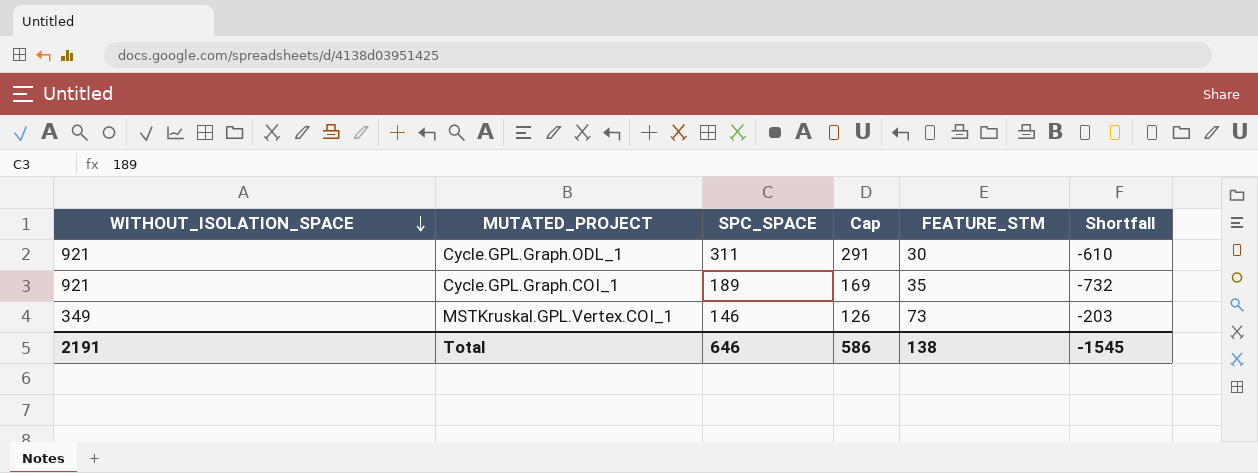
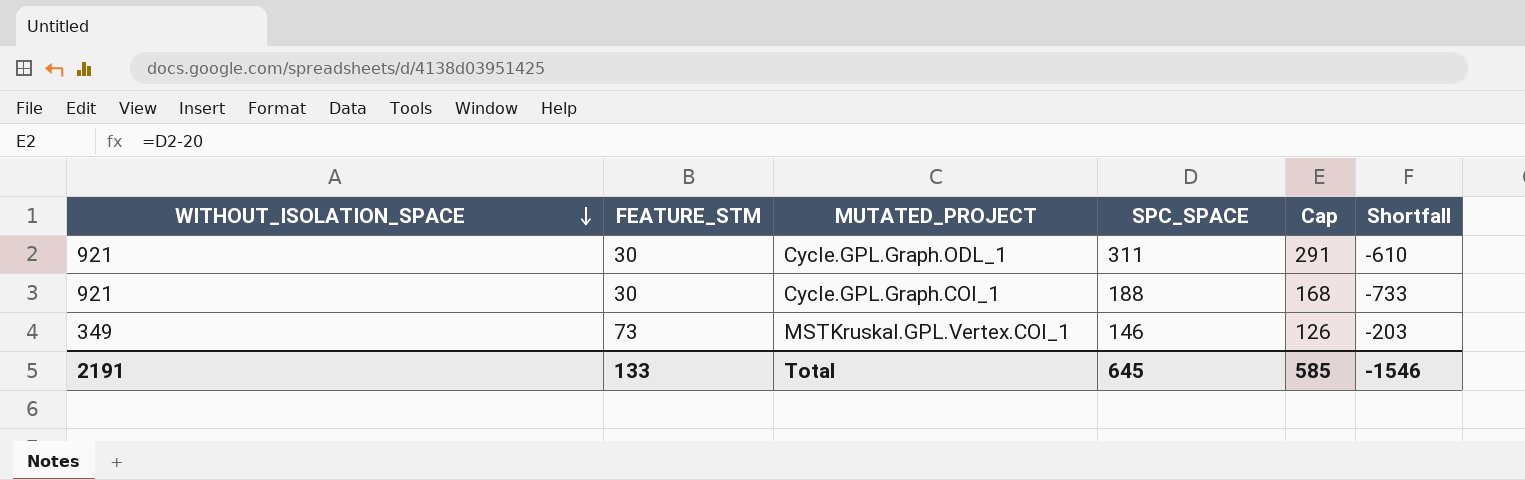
column FEATURE_STM | position: 5 -> 2
Cycle.GPL.Graph.COI_1 | FEATURE_STM: 35 -> 30
Cycle.GPL.Graph.COI_1 | SPC_SPACE: 189 -> 188
Cycle.GPL.Graph.COI_1 | Cap: 169 -> 168
Cycle.GPL.Graph.COI_1 | Shortfall: -732 -> -733
Total | FEATURE_STM: 138 -> 133
Total | SPC_SPACE: 646 -> 645
Total | Cap: 586 -> 585
Total | Shortfall: -1545 -> -1546

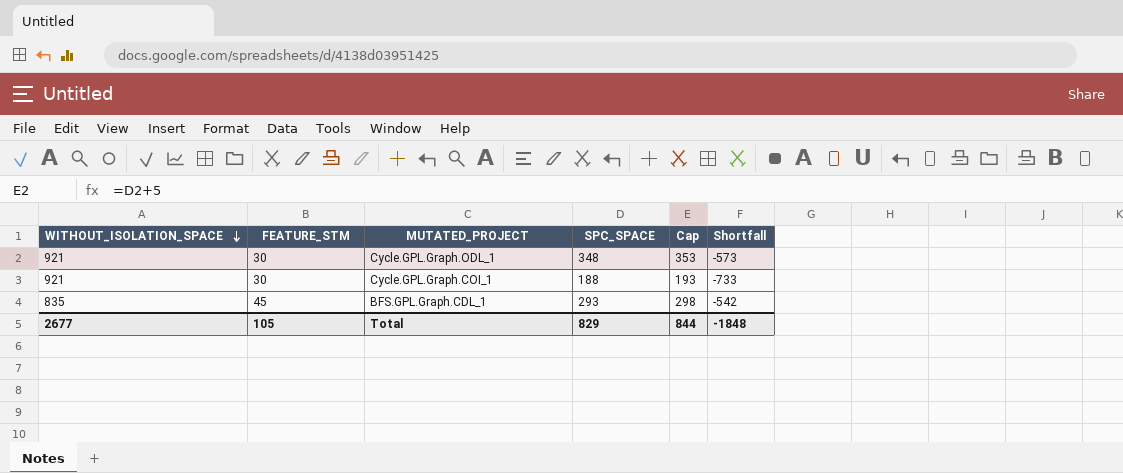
column Cap | formula: [SPC_SPACE] - 20 -> [SPC_SPACE] + 5
row MSTKruskal.GPL.Vertex.COI_1: 349 | 73 | 146 | 126 | -203 -> none
Cycle.GPL.Graph.ODL_1 | SPC_SPACE: 311 -> 348
Cycle.GPL.Graph.ODL_1 | Shortfall: -610 -> -573
row BFS.GPL.Graph.CDL_1: none -> 835 | 45 | 293 | 298 | -542
Total | WITHOUT_ISOLATION_SPACE: 2191 -> 2677
Total | FEATURE_STM: 133 -> 105
Total | SPC_SPACE: 645 -> 829
Total | Cap: 585 -> 844
Total | Shortfall: -1546 -> -1848

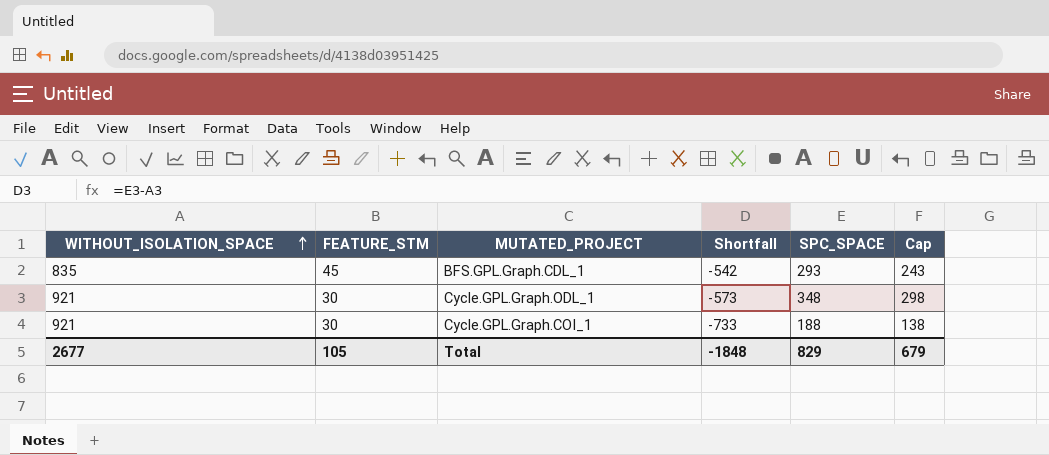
row order: WITHOUT_ISOLATION_SPACE descending -> WITHOUT_ISOLATION_SPACE ascending
column Shortfall | position: 6 -> 4
column Cap | formula: [SPC_SPACE] + 5 -> [SPC_SPACE] - 50
Total | Cap: 844 -> 679

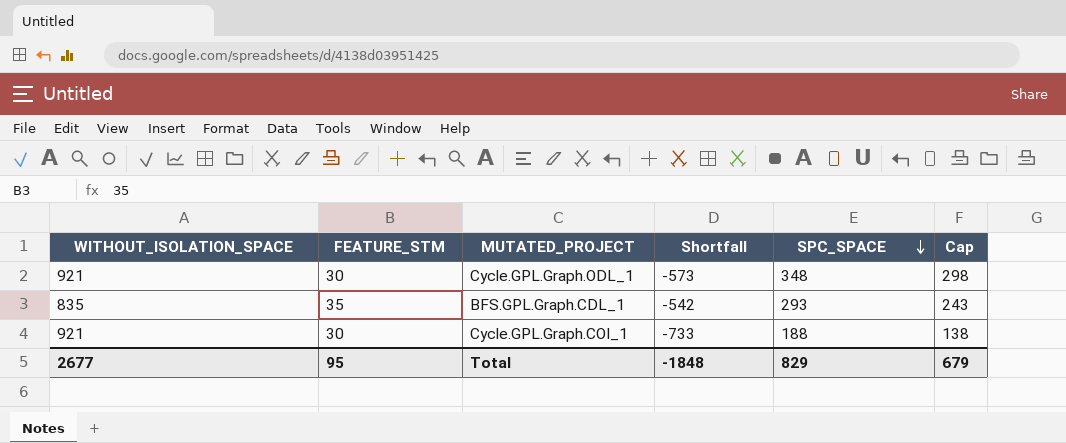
row order: WITHOUT_ISOLATION_SPACE ascending -> SPC_SPACE descending
BFS.GPL.Graph.CDL_1 | FEATURE_STM: 45 -> 35
Total | FEATURE_STM: 105 -> 95

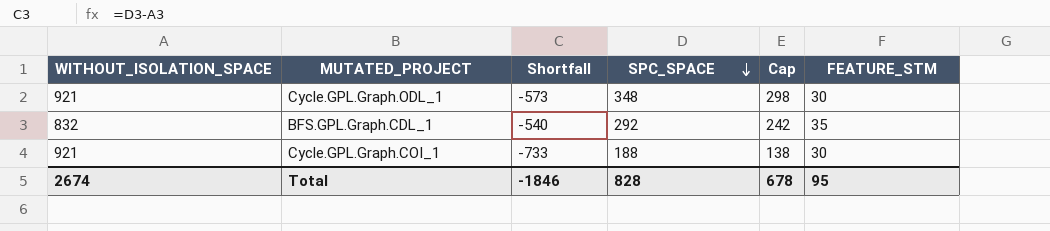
column FEATURE_STM | position: 2 -> 6
BFS.GPL.Graph.CDL_1 | WITHOUT_ISOLATION_SPACE: 835 -> 832
BFS.GPL.Graph.CDL_1 | Shortfall: -542 -> -540
BFS.GPL.Graph.CDL_1 | SPC_SPACE: 293 -> 292
BFS.GPL.Graph.CDL_1 | Cap: 243 -> 242
Total | WITHOUT_ISOLATION_SPACE: 2677 -> 2674
Total | Shortfall: -1848 -> -1846
Total | SPC_SPACE: 829 -> 828
Total | Cap: 679 -> 678

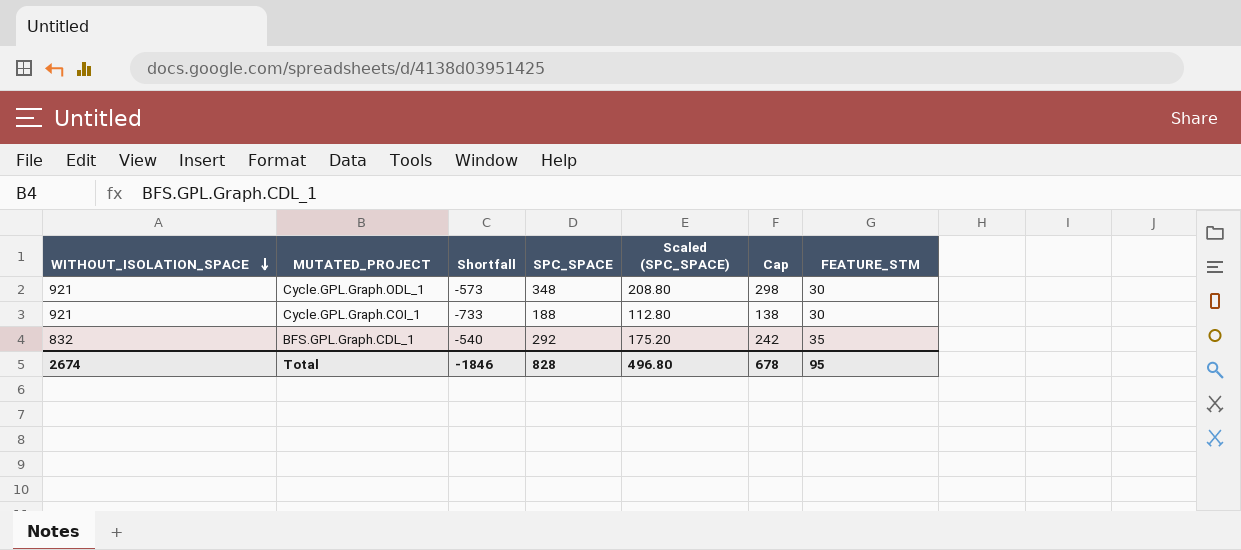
row order: SPC_SPACE descending -> WITHOUT_ISOLATION_SPACE descending
column Scaled (SPC_SPACE) | formula: none -> [SPC_SPACE] * 0.6

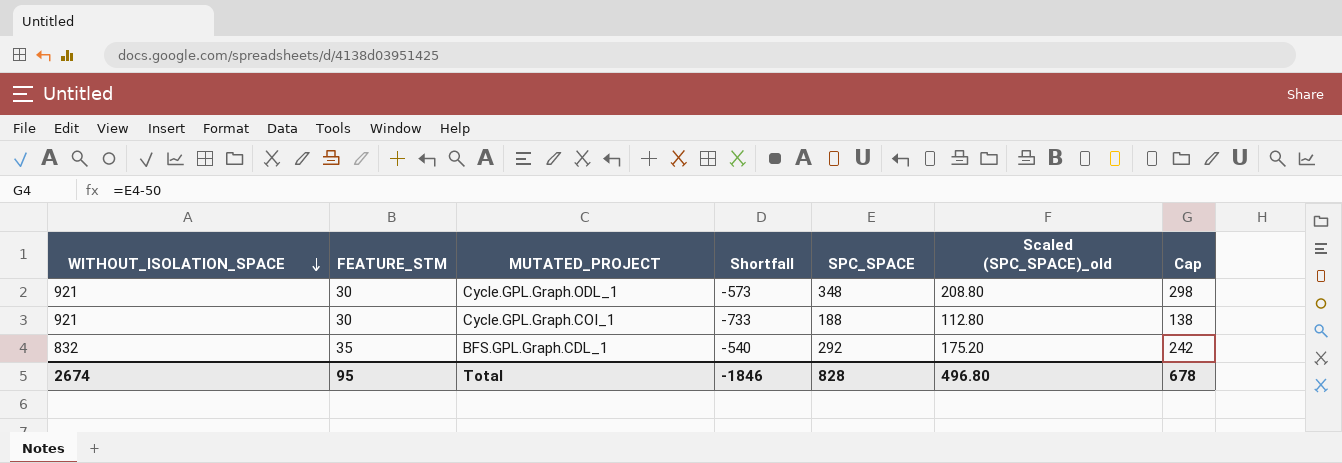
column FEATURE_STM | position: 7 -> 2
column name: Scaled (SPC_SPACE) -> Scaled (SPC_SPACE)_old

